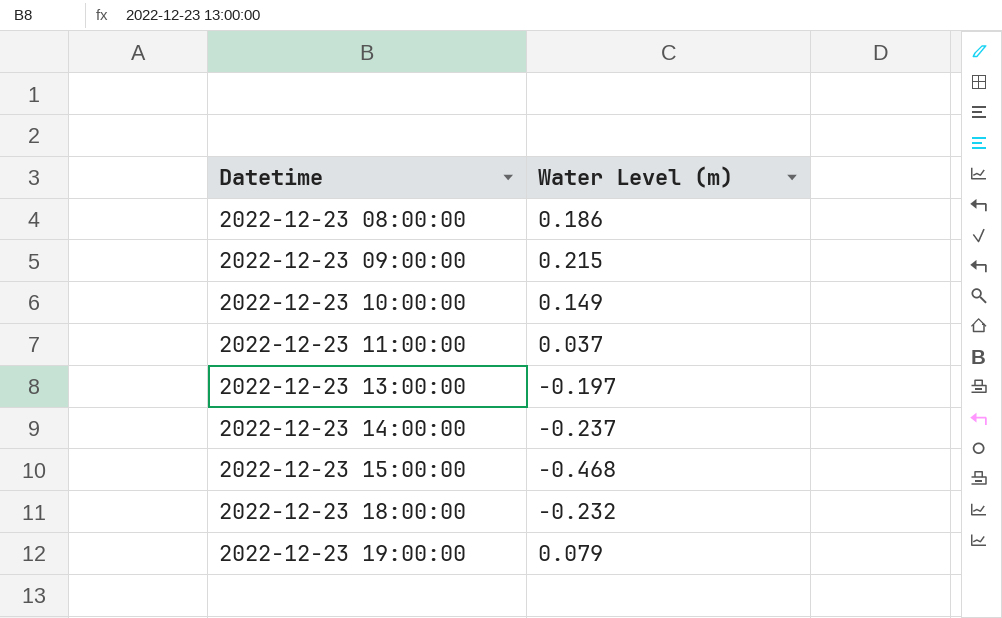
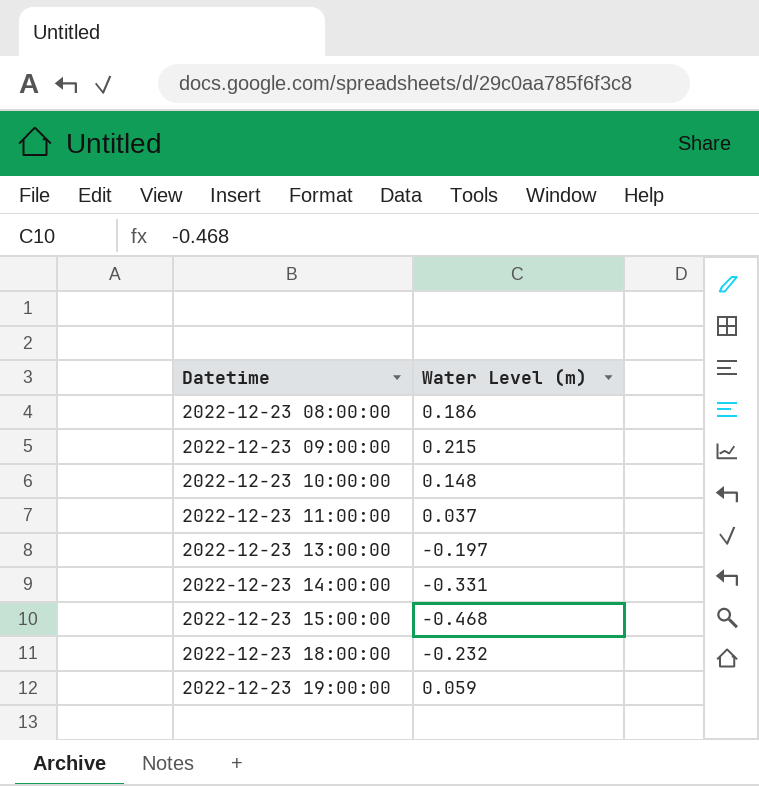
2022-12-23 10:00:00 | Water Level (m): 0.149 -> 0.148
2022-12-23 14:00:00 | Water Level (m): -0.237 -> -0.331
2022-12-23 19:00:00 | Water Level (m): 0.079 -> 0.059

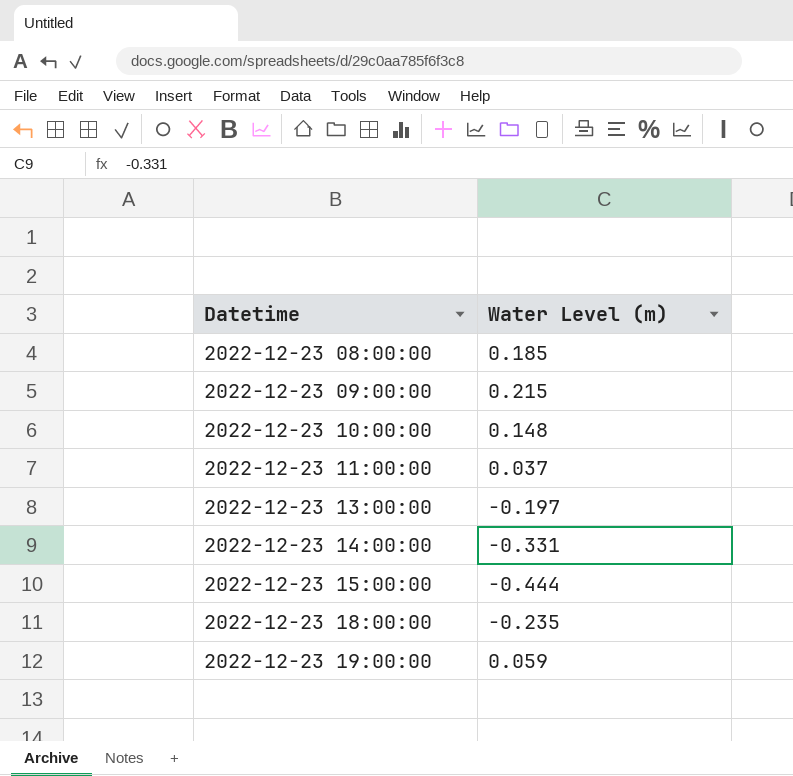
2022-12-23 08:00:00 | Water Level (m): 0.186 -> 0.185
2022-12-23 15:00:00 | Water Level (m): -0.468 -> -0.444
2022-12-23 18:00:00 | Water Level (m): -0.232 -> -0.235

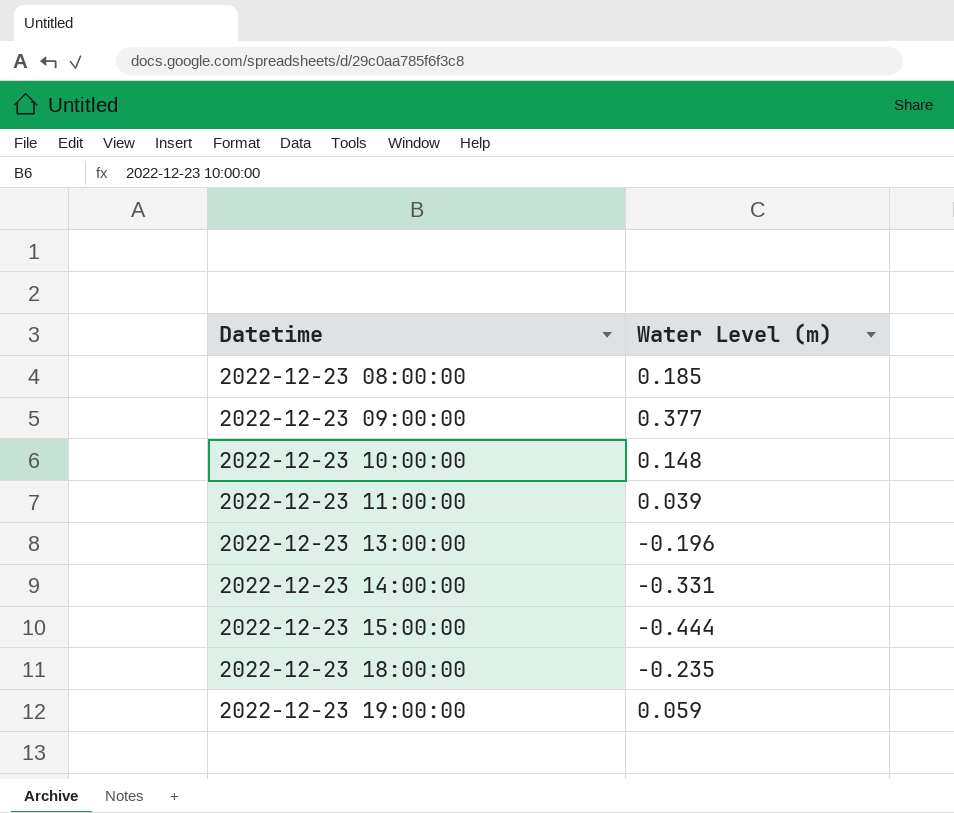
2022-12-23 09:00:00 | Water Level (m): 0.215 -> 0.377
2022-12-23 11:00:00 | Water Level (m): 0.037 -> 0.039
2022-12-23 13:00:00 | Water Level (m): -0.197 -> -0.196

